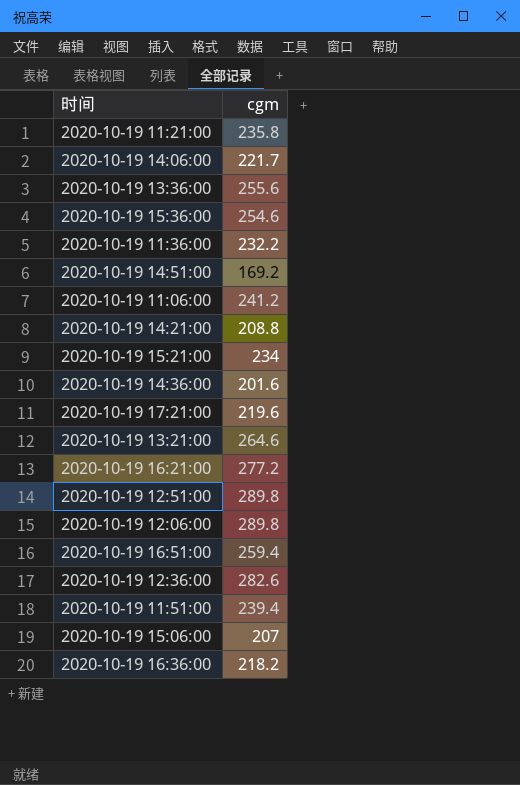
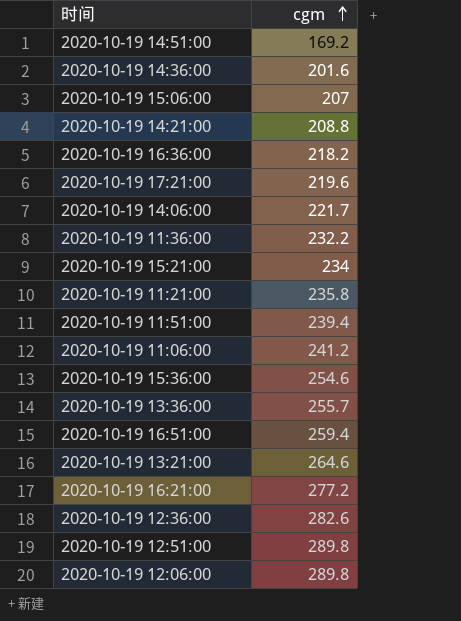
row order: none -> cgm ascending
2020-10-19 13:36:00 | cgm: 255.6 -> 255.7

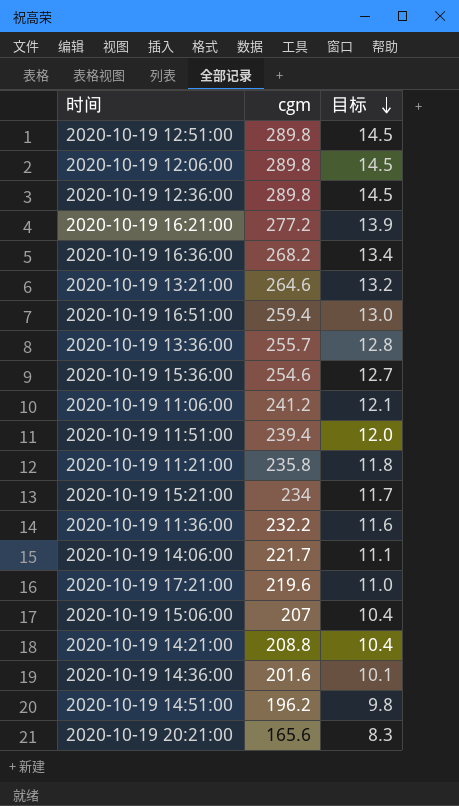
row order: cgm ascending -> 目标 descending
column 目标 | formula: none -> [cgm] * 0.05
2020-10-19 12:36:00 | cgm: 282.6 -> 289.8
2020-10-19 16:36:00 | cgm: 218.2 -> 268.2
2020-10-19 14:51:00 | cgm: 169.2 -> 196.2
row 2020-10-19 20:21:00: none -> 165.6 | 8.3

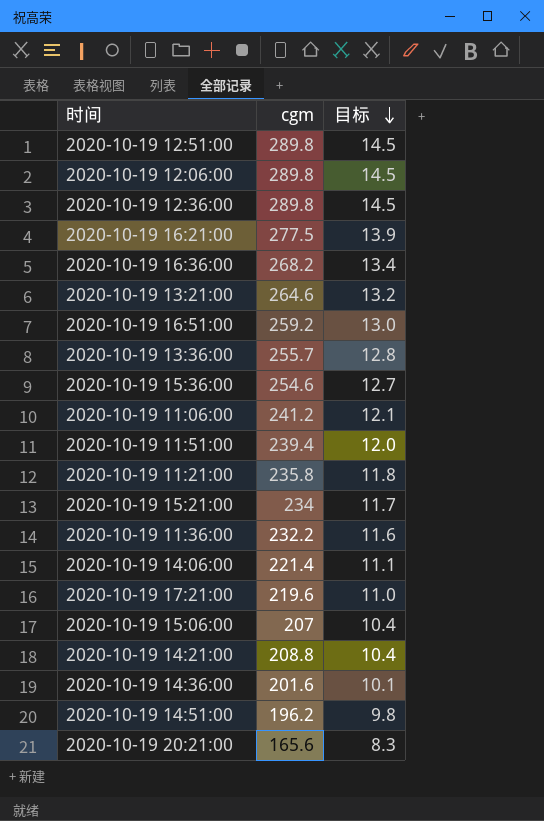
2020-10-19 16:21:00 | cgm: 277.2 -> 277.5
2020-10-19 16:51:00 | cgm: 259.4 -> 259.2
2020-10-19 14:06:00 | cgm: 221.7 -> 221.4

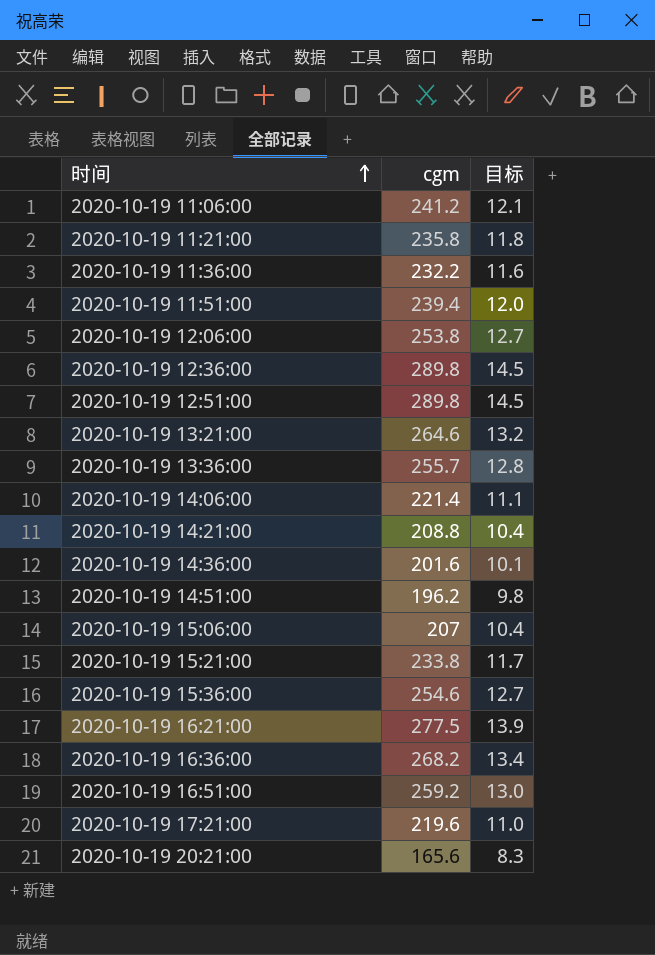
row order: 目标 descending -> 时间 ascending
2020-10-19 12:06:00 | cgm: 289.8 -> 253.8
2020-10-19 12:06:00 | 目标: 14.5 -> 12.7
2020-10-19 15:21:00 | cgm: 234 -> 233.8

